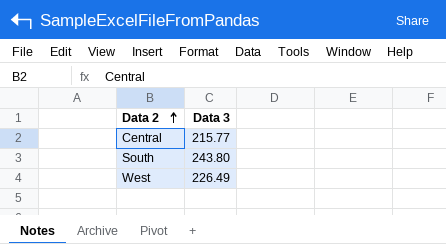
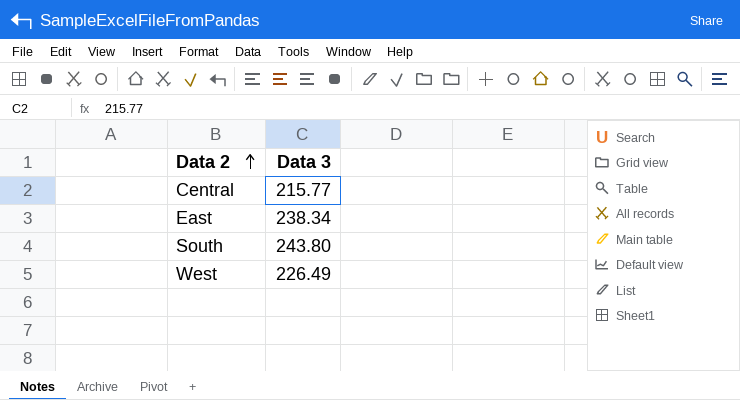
row East: none -> 238.34

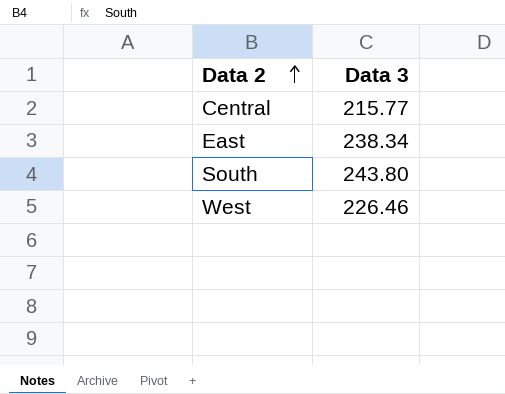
West | Data 3: 226.49 -> 226.46

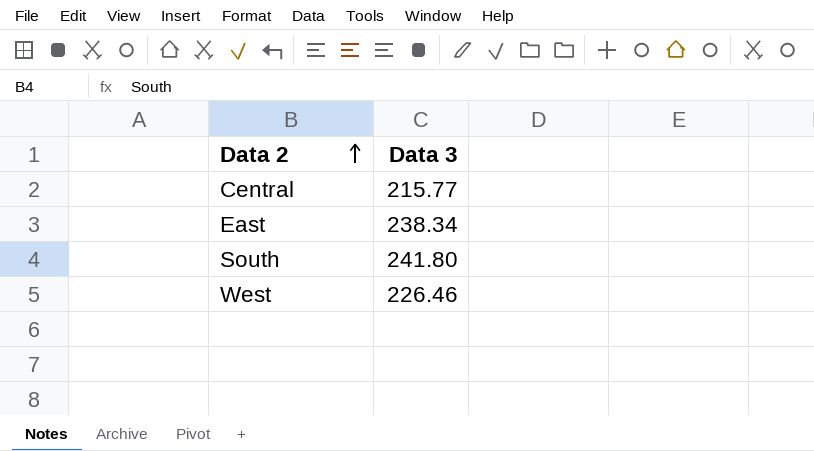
South | Data 3: 243.80 -> 241.80

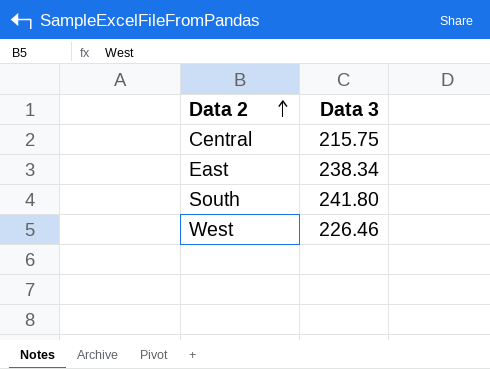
Central | Data 3: 215.77 -> 215.75

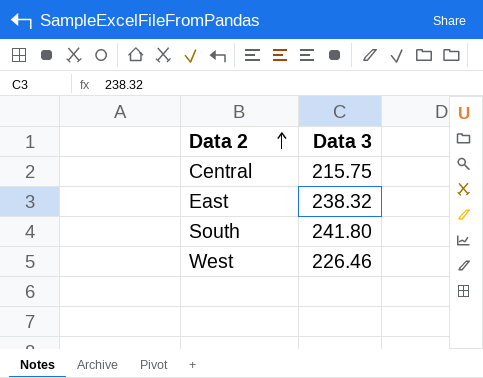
East | Data 3: 238.34 -> 238.32

